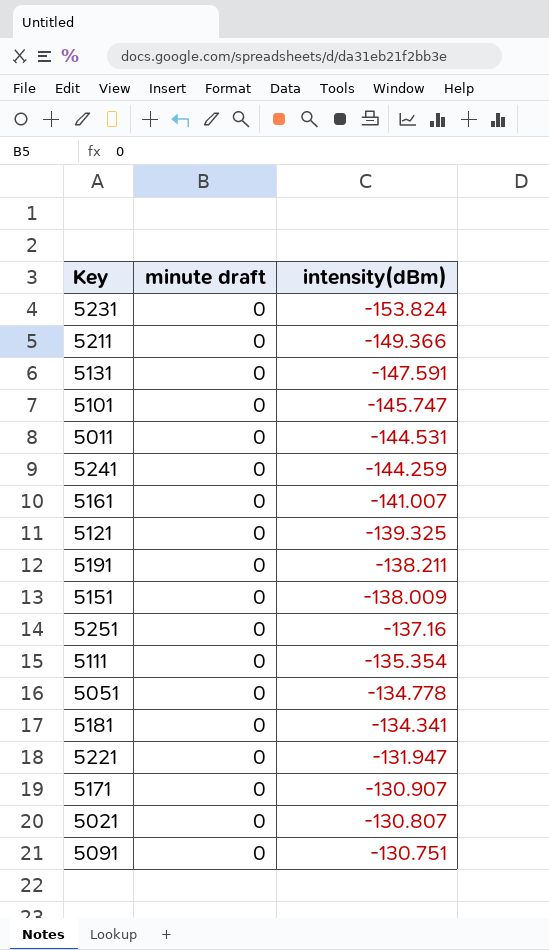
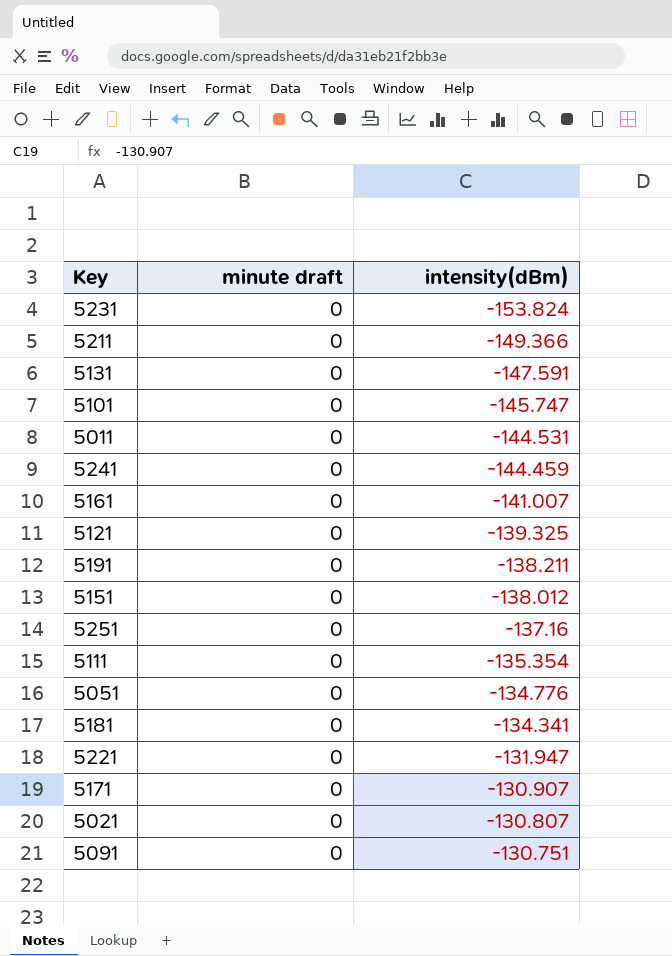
5241 | intensity(dBm): -144.259 -> -144.459
5151 | intensity(dBm): -138.009 -> -138.012
5051 | intensity(dBm): -134.778 -> -134.776

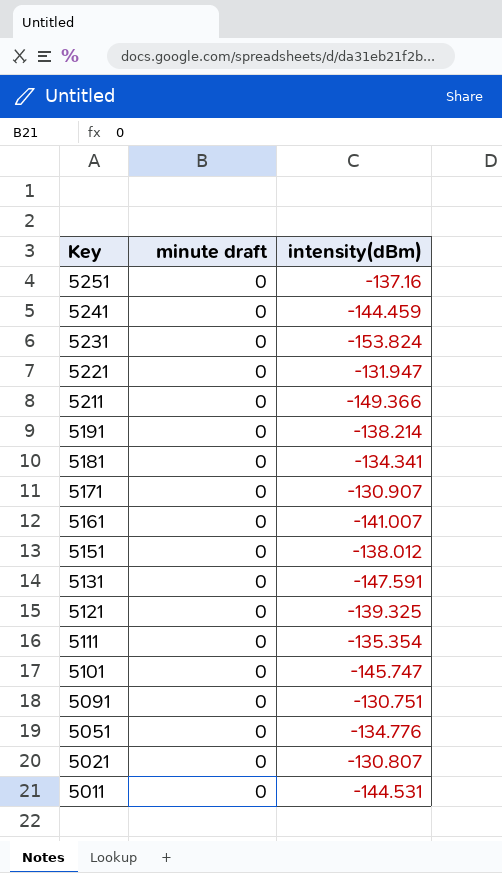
row order: intensity(dBm) ascending -> Key descending
5191 | intensity(dBm): -138.211 -> -138.214

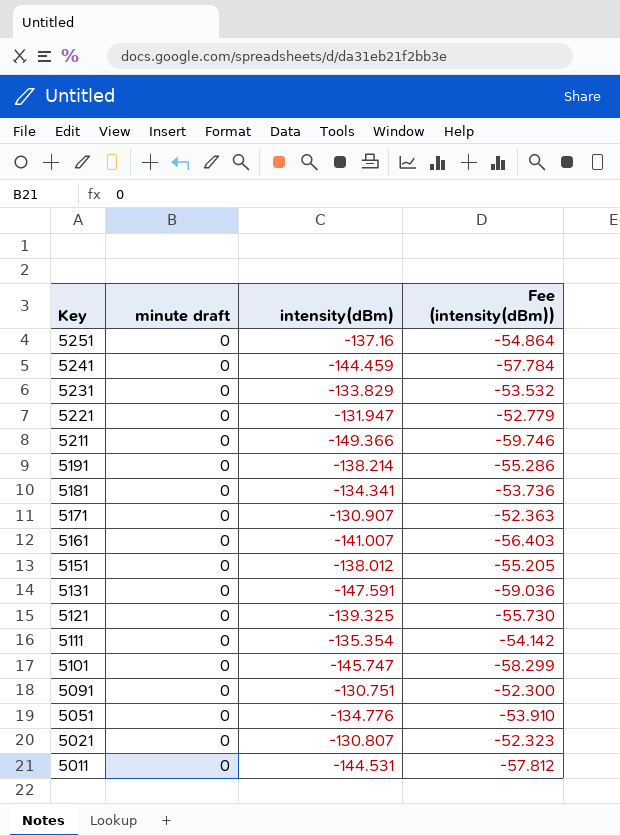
column Fee (intensity(dBm)) | formula: none -> [intensity(dBm)] * 0.4
5231 | intensity(dBm): -153.824 -> -133.829

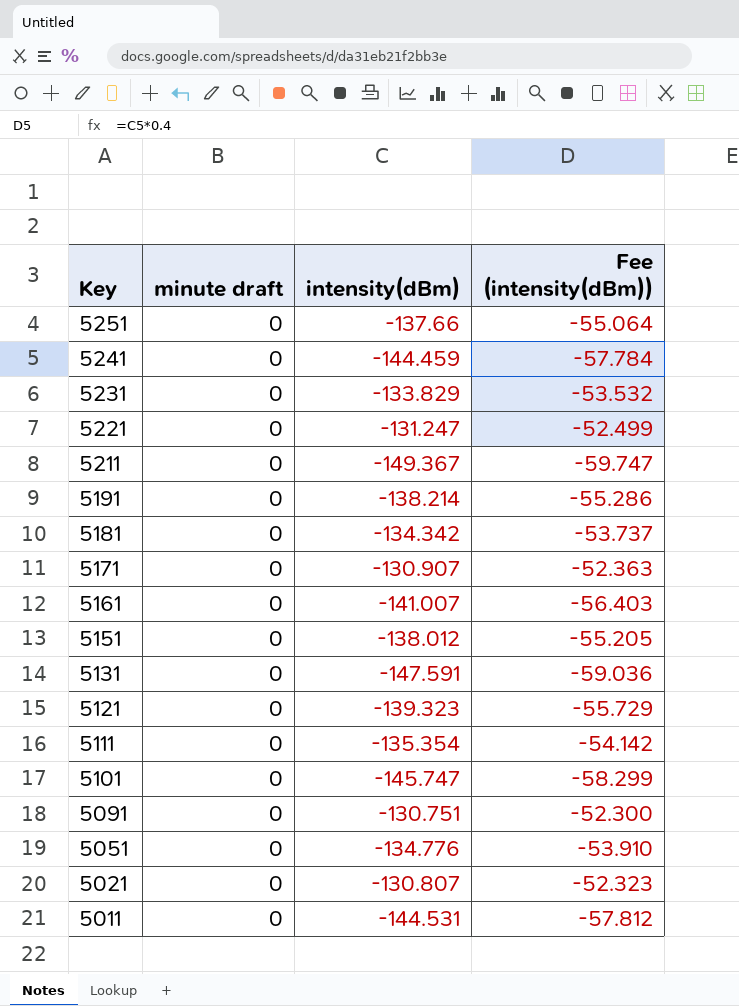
5251 | intensity(dBm): -137.16 -> -137.66
5251 | Fee (intensity(dBm)): -54.864 -> -55.064
5221 | intensity(dBm): -131.947 -> -131.247
5221 | Fee (intensity(dBm)): -52.779 -> -52.499
5211 | intensity(dBm): -149.366 -> -149.367
5211 | Fee (intensity(dBm)): -59.746 -> -59.747
5181 | intensity(dBm): -134.341 -> -134.342
5181 | Fee (intensity(dBm)): -53.736 -> -53.737
5121 | intensity(dBm): -139.325 -> -139.323
5121 | Fee (intensity(dBm)): -55.730 -> -55.729

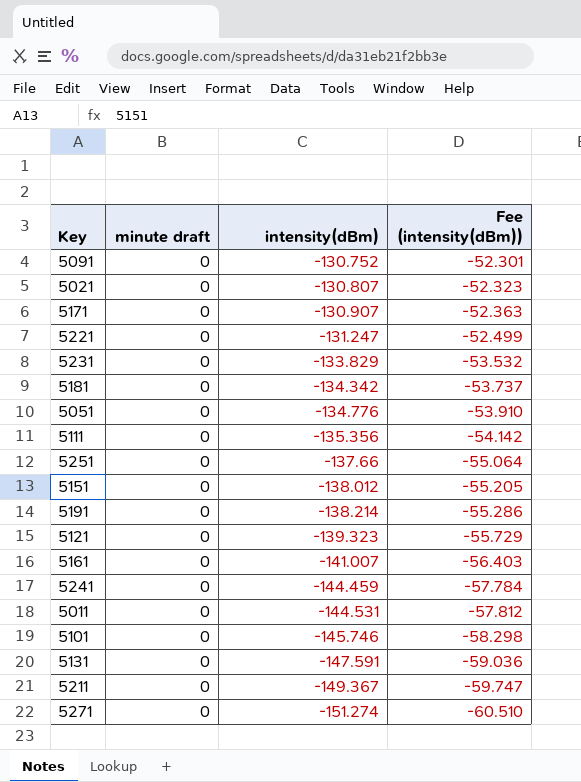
row order: Key descending -> intensity(dBm) descending
5091 | intensity(dBm): -130.751 -> -130.752
5091 | Fee (intensity(dBm)): -52.300 -> -52.301
5111 | intensity(dBm): -135.354 -> -135.356
5101 | intensity(dBm): -145.747 -> -145.746
5101 | Fee (intensity(dBm)): -58.299 -> -58.298
row 5271: none -> 0 | -151.274 | -60.510

